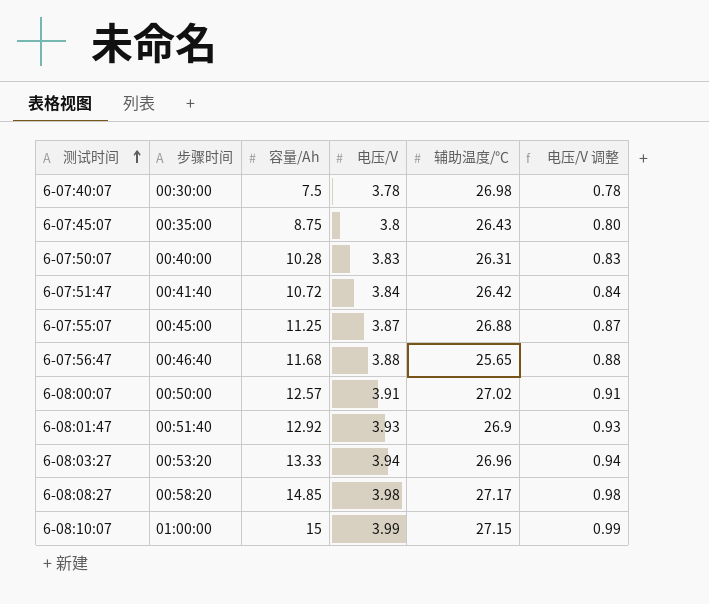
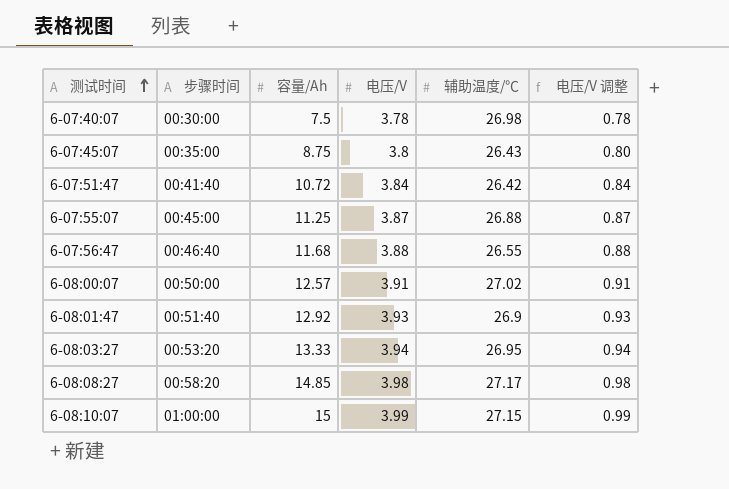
row 6-07:50:07: 00:40:00 | 10.28 | 3.83 | 26.31 | 0.83 -> none
6-07:56:47 | 辅助温度/℃: 25.65 -> 26.55
6-08:03:27 | 辅助温度/℃: 26.96 -> 26.95

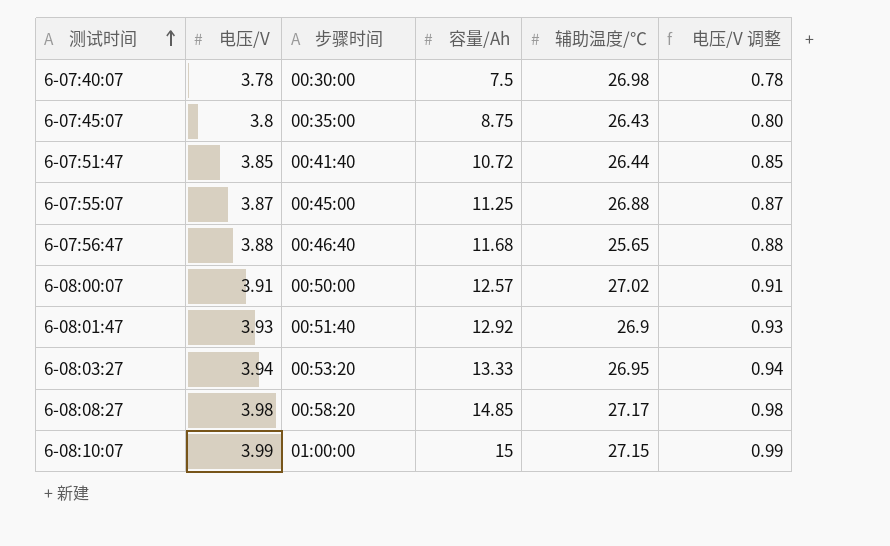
column 电压/V | position: 4 -> 2
6-07:51:47 | 电压/V: 3.84 -> 3.85
6-07:51:47 | 辅助温度/℃: 26.42 -> 26.44
6-07:51:47 | 电压/V 调整: 0.84 -> 0.85
6-07:56:47 | 辅助温度/℃: 26.55 -> 25.65

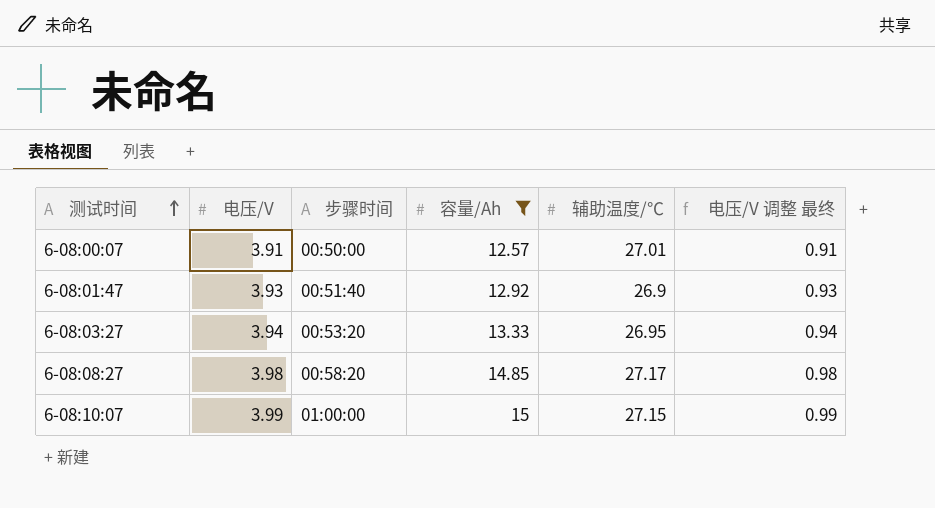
filter: none -> 容量/Ah >= 12.57
column name: 电压/V 调整 -> 电压/V 调整 最终
6-08:00:07 | 辅助温度/℃: 27.02 -> 27.01

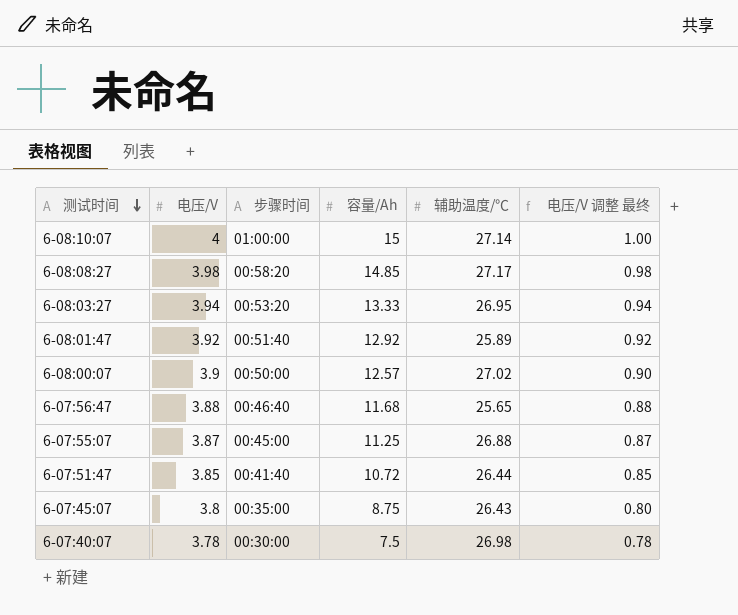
filter: 容量/Ah >= 12.57 -> none
row order: 测试时间 ascending -> 测试时间 descending
6-08:10:07 | 电压/V: 3.99 -> 4
6-08:10:07 | 辅助温度/℃: 27.15 -> 27.14
6-08:10:07 | 电压/V 调整 最终: 0.99 -> 1.00
6-08:01:47 | 电压/V: 3.93 -> 3.92
6-08:01:47 | 辅助温度/℃: 26.9 -> 25.89
6-08:01:47 | 电压/V 调整 最终: 0.93 -> 0.92
6-08:00:07 | 电压/V: 3.91 -> 3.9
6-08:00:07 | 辅助温度/℃: 27.01 -> 27.02
6-08:00:07 | 电压/V 调整 最终: 0.91 -> 0.90

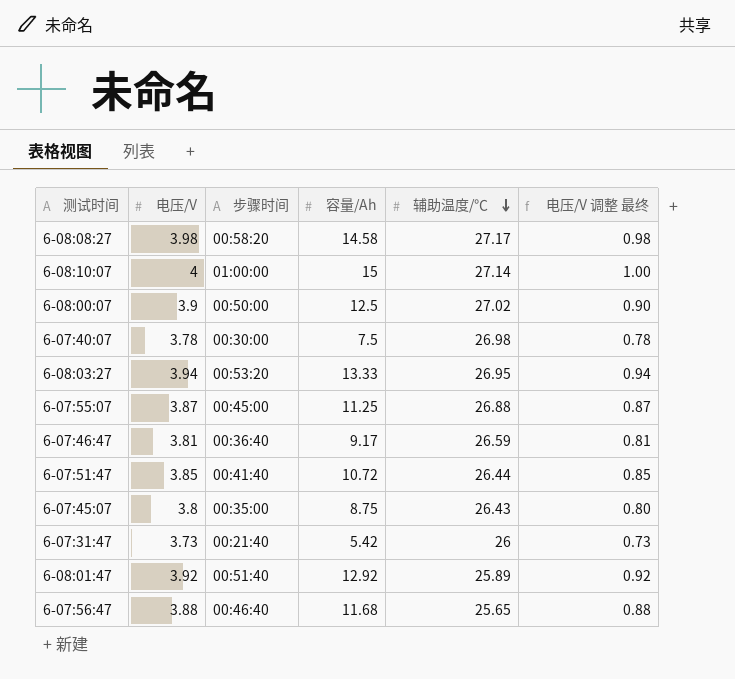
row order: 测试时间 descending -> 辅助温度/℃ descending
6-08:08:27 | 容量/Ah: 14.85 -> 14.58
6-08:00:07 | 容量/Ah: 12.57 -> 12.5
row 6-07:46:47: none -> 3.81 | 00:36:40 | 9.17 | 26.59 | 0.81
row 6-07:31:47: none -> 3.73 | 00:21:40 | 5.42 | 26 | 0.73

